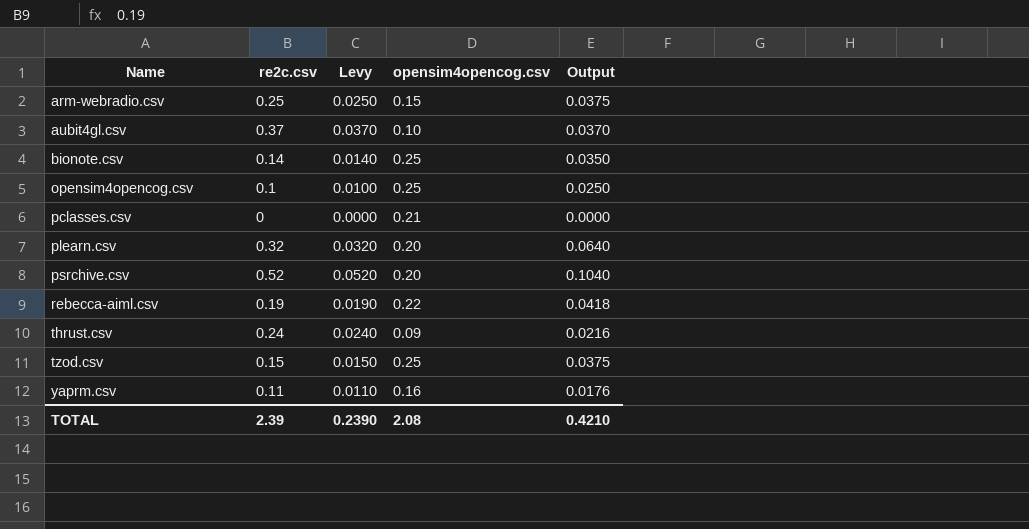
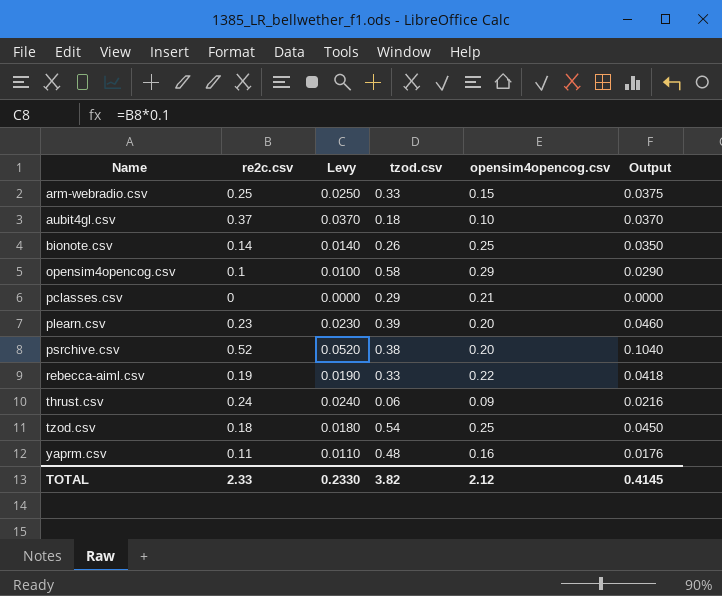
column tzod.csv | position: none -> 4
opensim4opencog.csv | opensim4opencog.csv: 0.25 -> 0.29
opensim4opencog.csv | Output: 0.0250 -> 0.0290
plearn.csv | re2c.csv: 0.32 -> 0.23
plearn.csv | Levy: 0.0320 -> 0.0230
plearn.csv | Output: 0.0640 -> 0.0460
tzod.csv | re2c.csv: 0.15 -> 0.18
tzod.csv | Levy: 0.0150 -> 0.0180
tzod.csv | Output: 0.0375 -> 0.0450
TOTAL | re2c.csv: 2.39 -> 2.33
TOTAL | Levy: 0.2390 -> 0.2330
TOTAL | opensim4opencog.csv: 2.08 -> 2.12
TOTAL | Output: 0.4210 -> 0.4145

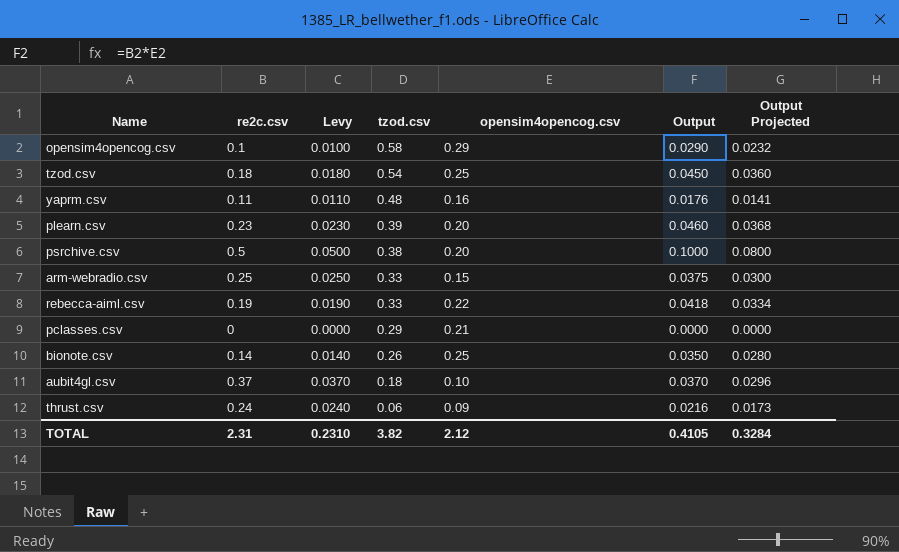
row order: Name ascending -> tzod.csv descending
column Output Projected | formula: none -> [Output] * 0.8
psrchive.csv | re2c.csv: 0.52 -> 0.5
psrchive.csv | Levy: 0.0520 -> 0.0500
psrchive.csv | Output: 0.1040 -> 0.1000
TOTAL | re2c.csv: 2.33 -> 2.31
TOTAL | Levy: 0.2330 -> 0.2310
TOTAL | Output: 0.4145 -> 0.4105

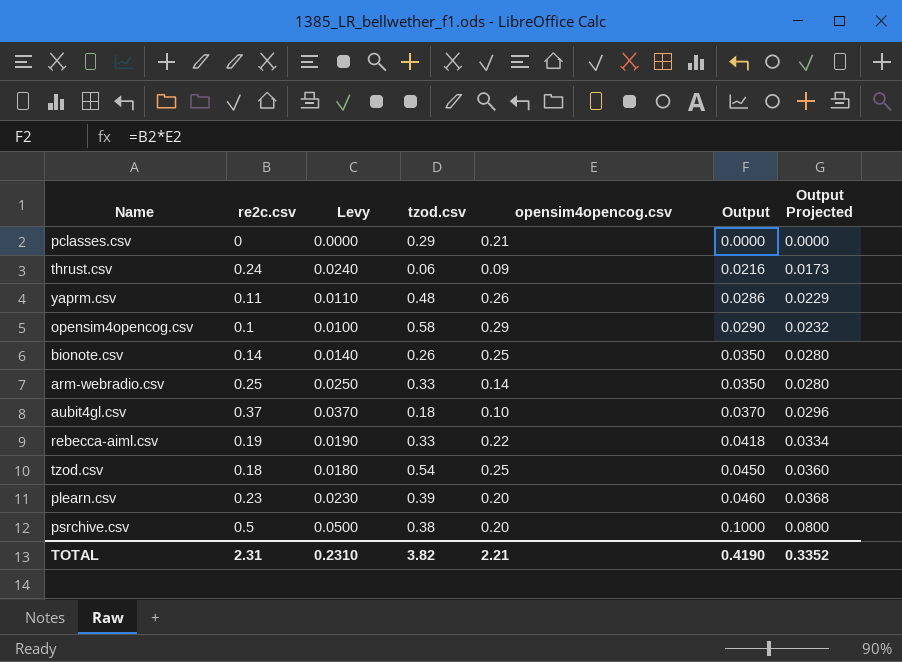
row order: tzod.csv descending -> Output ascending
yaprm.csv | opensim4opencog.csv: 0.16 -> 0.26
yaprm.csv | Output: 0.0176 -> 0.0286
yaprm.csv | Output Projected: 0.0141 -> 0.0229
arm-webradio.csv | opensim4opencog.csv: 0.15 -> 0.14
arm-webradio.csv | Output: 0.0375 -> 0.0350
arm-webradio.csv | Output Projected: 0.0300 -> 0.0280
TOTAL | opensim4opencog.csv: 2.12 -> 2.21
TOTAL | Output: 0.4105 -> 0.4190
TOTAL | Output Projected: 0.3284 -> 0.3352

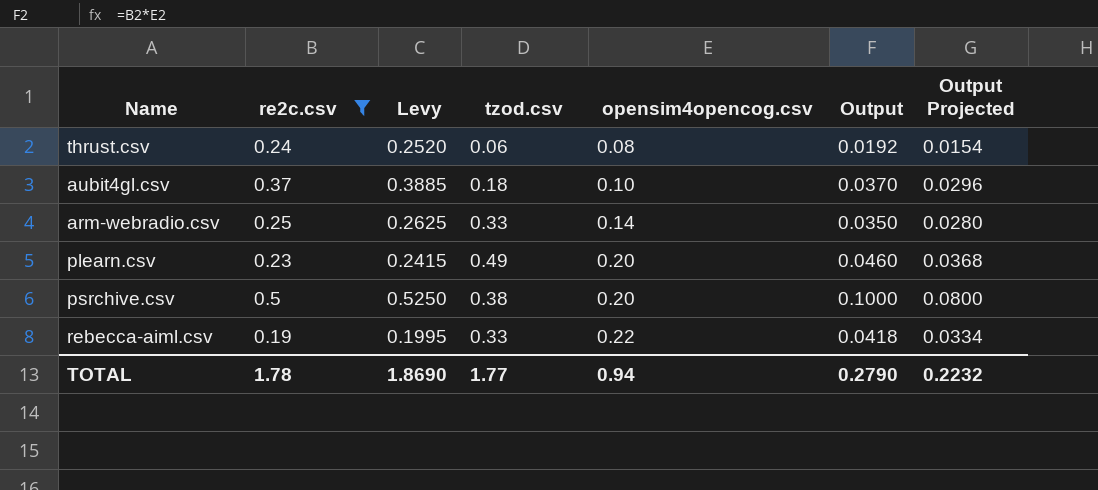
filter: none -> re2c.csv >= 0.19
row order: Output ascending -> opensim4opencog.csv ascending
column Levy | formula: [re2c.csv] * 0.1 -> [re2c.csv] * 1.05
thrust.csv | opensim4opencog.csv: 0.09 -> 0.08
thrust.csv | Output: 0.0216 -> 0.0192
thrust.csv | Output Projected: 0.0173 -> 0.0154
plearn.csv | tzod.csv: 0.39 -> 0.49
TOTAL | re2c.csv: 2.31 -> 1.78
TOTAL | Levy: 0.2310 -> 1.8690
TOTAL | tzod.csv: 3.82 -> 1.77
TOTAL | opensim4opencog.csv: 2.21 -> 0.94
TOTAL | Output: 0.4190 -> 0.2790
TOTAL | Output Projected: 0.3352 -> 0.2232

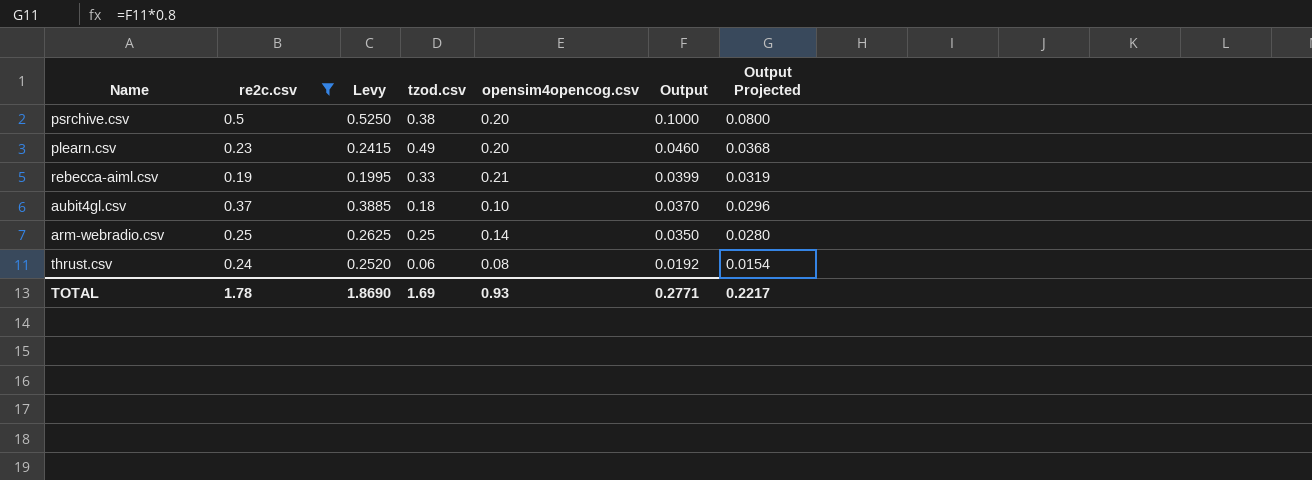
row order: opensim4opencog.csv ascending -> Output descending
rebecca-aiml.csv | opensim4opencog.csv: 0.22 -> 0.21
rebecca-aiml.csv | Output: 0.0418 -> 0.0399
rebecca-aiml.csv | Output Projected: 0.0334 -> 0.0319
arm-webradio.csv | tzod.csv: 0.33 -> 0.25
TOTAL | tzod.csv: 1.77 -> 1.69
TOTAL | opensim4opencog.csv: 0.94 -> 0.93
TOTAL | Output: 0.2790 -> 0.2771
TOTAL | Output Projected: 0.2232 -> 0.2217

